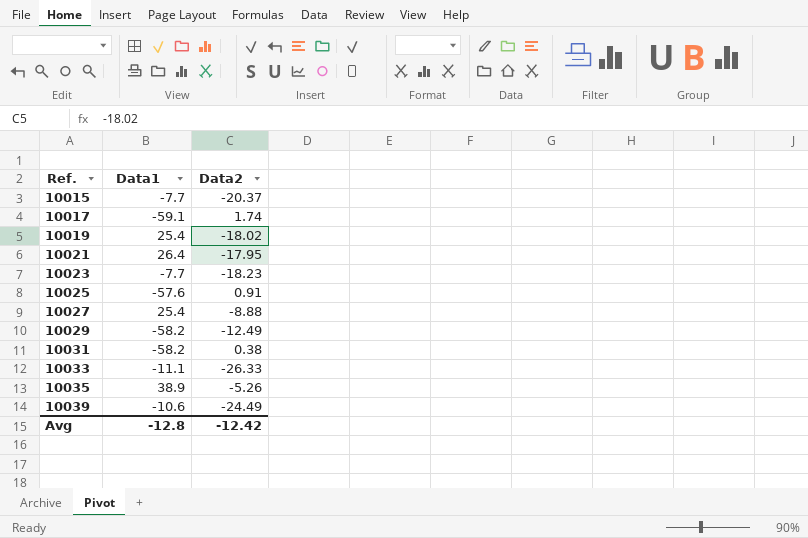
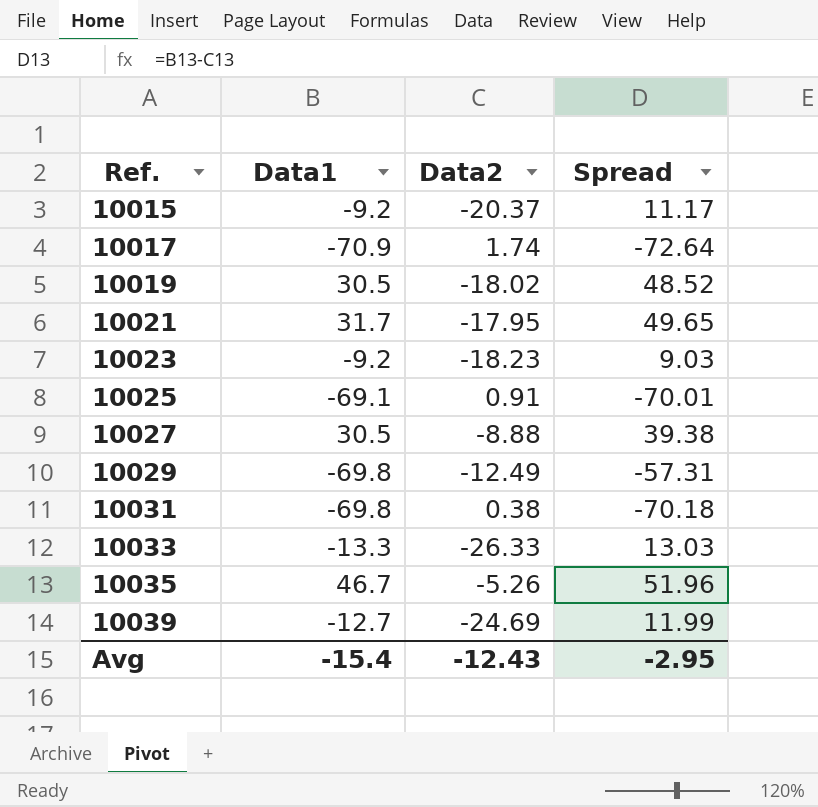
column Spread | formula: none -> [Data1] - [Data2]
10015 | Data1: -7.7 -> -9.2
10017 | Data1: -59.1 -> -70.9
10019 | Data1: 25.4 -> 30.5
10021 | Data1: 26.4 -> 31.7
10023 | Data1: -7.7 -> -9.2
10025 | Data1: -57.6 -> -69.1
10027 | Data1: 25.4 -> 30.5
10029 | Data1: -58.2 -> -69.8
10031 | Data1: -58.2 -> -69.8
10033 | Data1: -11.1 -> -13.3
10035 | Data1: 38.9 -> 46.7
10039 | Data1: -10.6 -> -12.7
10039 | Data2: -24.49 -> -24.69
Avg | Data1: -12.8 -> -15.4
Avg | Data2: -12.42 -> -12.43

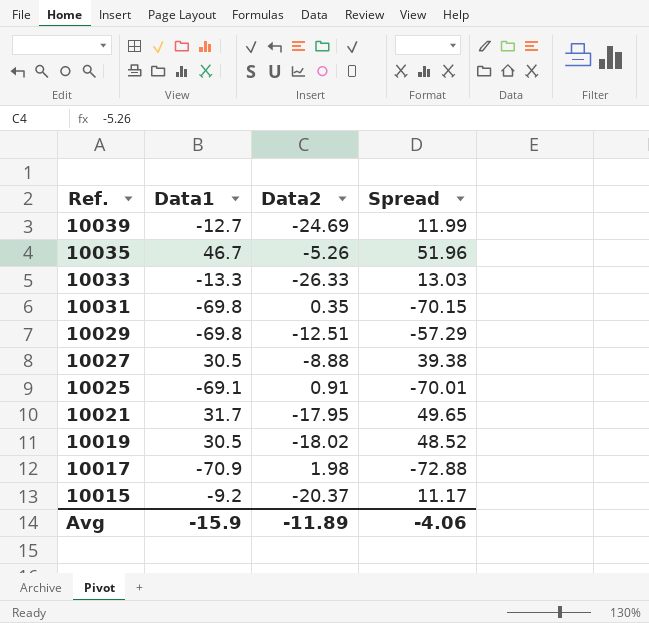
row order: Ref. ascending -> Ref. descending
row 10023: -9.2 | -18.23 | 9.03 -> none
10031 | Data2: 0.38 -> 0.35
10031 | Spread: -70.18 -> -70.15
10029 | Data2: -12.49 -> -12.51
10029 | Spread: -57.31 -> -57.29
10017 | Data2: 1.74 -> 1.98
10017 | Spread: -72.64 -> -72.88
Avg | Data1: -15.4 -> -15.9
Avg | Data2: -12.43 -> -11.89
Avg | Spread: -2.95 -> -4.06

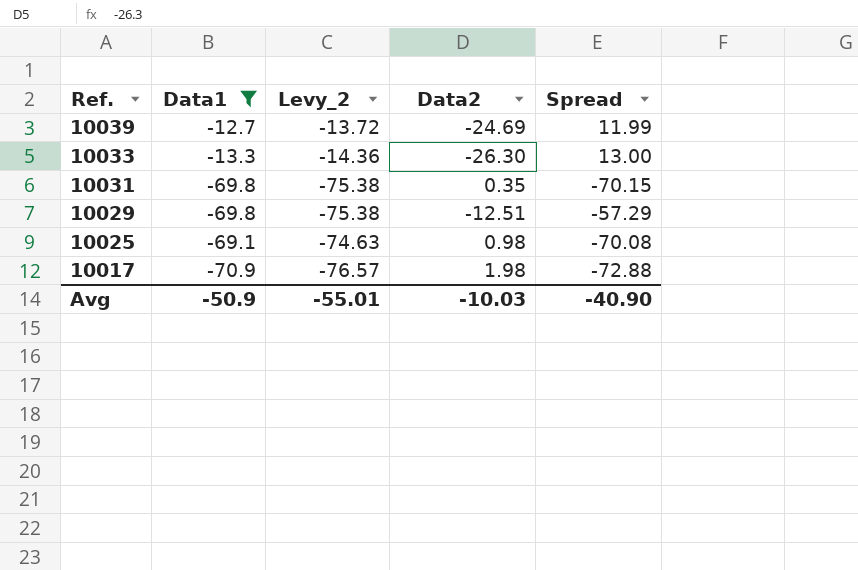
filter: none -> Data1 <= -12.7
column Levy_2 | formula: none -> [Data1] * 1.08
10033 | Data2: -26.33 -> -26.30
10033 | Spread: 13.03 -> 13.00
10025 | Data2: 0.91 -> 0.98
10025 | Spread: -70.01 -> -70.08
Avg | Data1: -15.9 -> -50.9
Avg | Data2: -11.89 -> -10.03
Avg | Spread: -4.06 -> -40.90

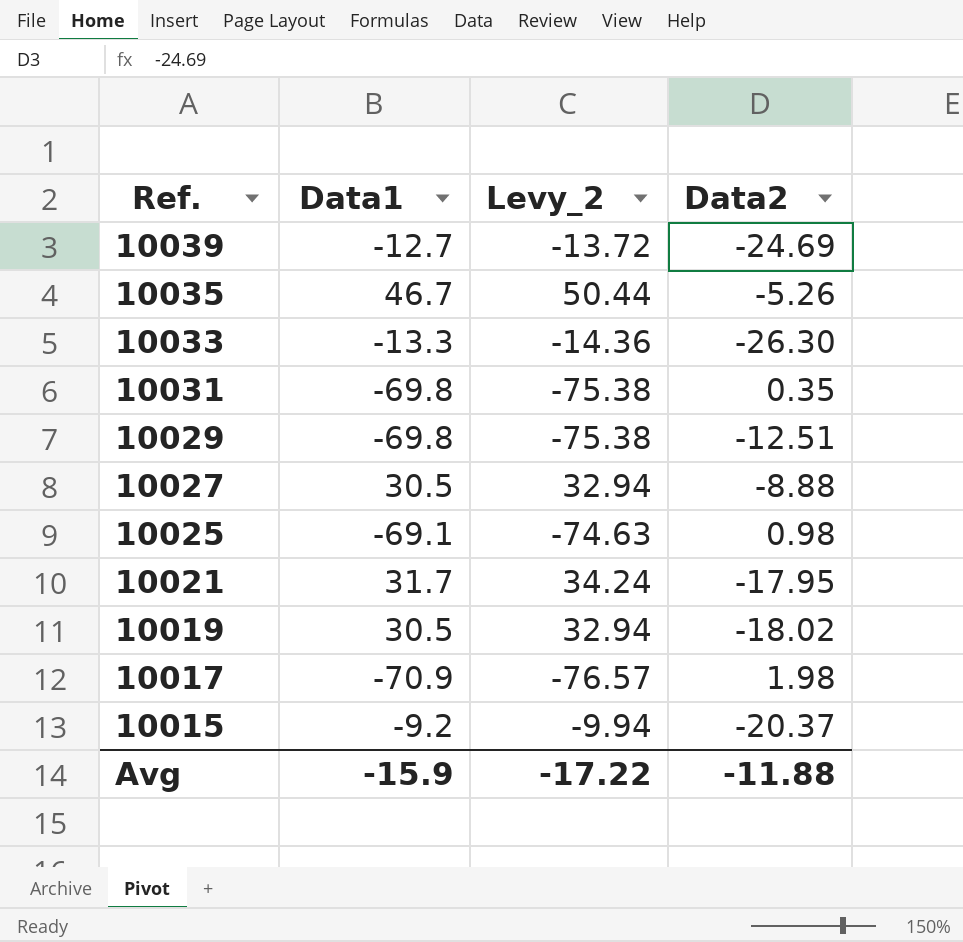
filter: Data1 <= -12.7 -> none
column Spread | formula: [Data1] - [Data2] -> none
Avg | Data1: -50.9 -> -15.9
Avg | Levy_2: -55.01 -> -17.22
Avg | Data2: -10.03 -> -11.88

